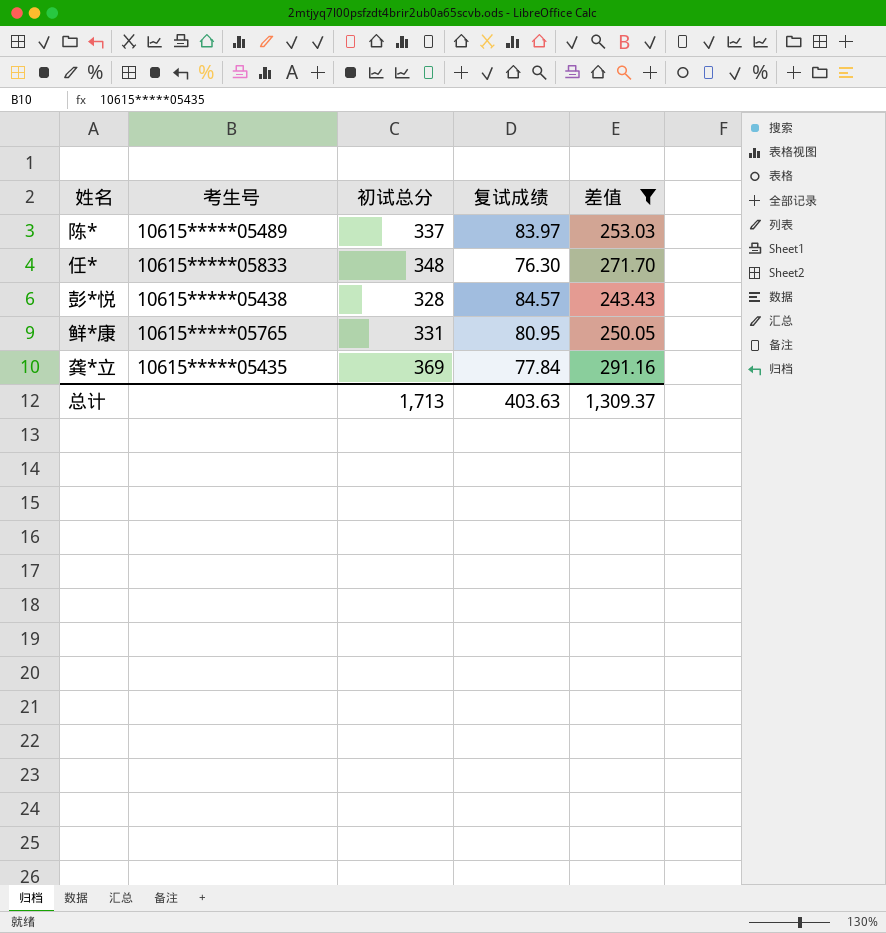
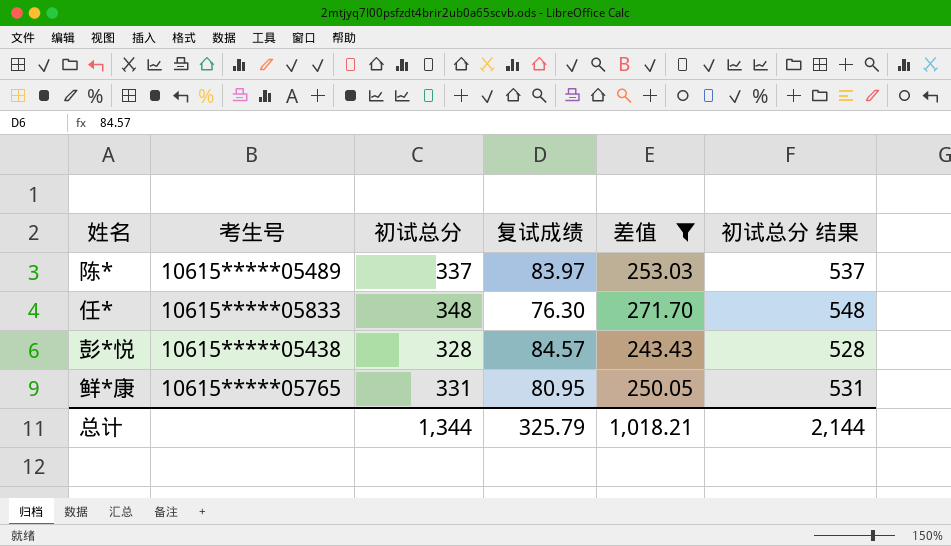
column 初试总分 结果 | formula: none -> [初试总分] + 200
row 龚*立: 10615*****05435 | 369 | 77.84 | 291.16 -> none
总计 | 初试总分: 1,713 -> 1,344
总计 | 复试成绩: 403.63 -> 325.79
总计 | 差值: 1,309.37 -> 1,018.21

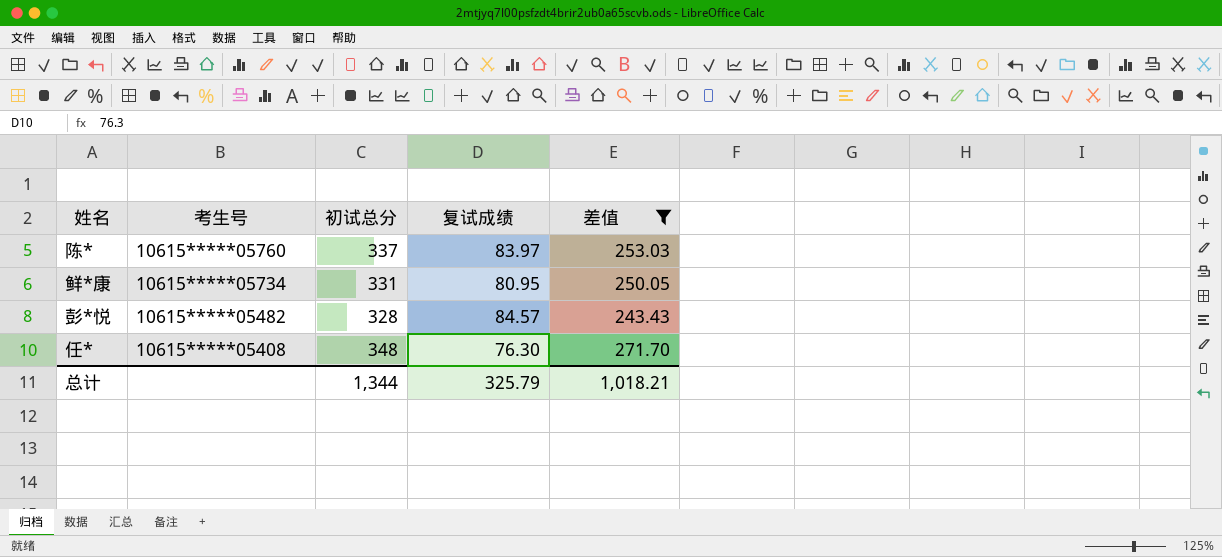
row order: none -> 考生号 descending
column 初试总分 结果 | formula: [初试总分] + 200 -> none
陈* | 考生号: 10615*****05489 -> 10615*****05760
鲜*康 | 考生号: 10615*****05765 -> 10615*****05734
彭*悦 | 考生号: 10615*****05438 -> 10615*****05482
任* | 考生号: 10615*****05833 -> 10615*****05408

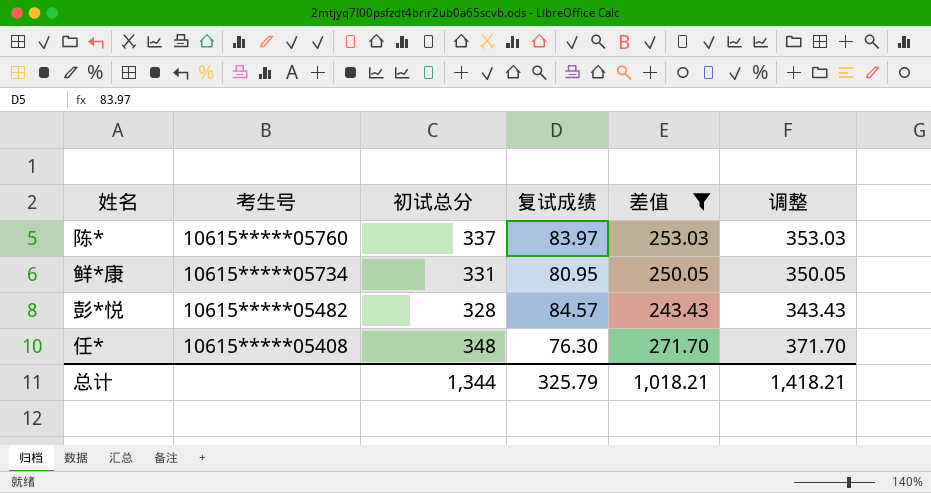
column 调整 | formula: none -> [差值] + 100

